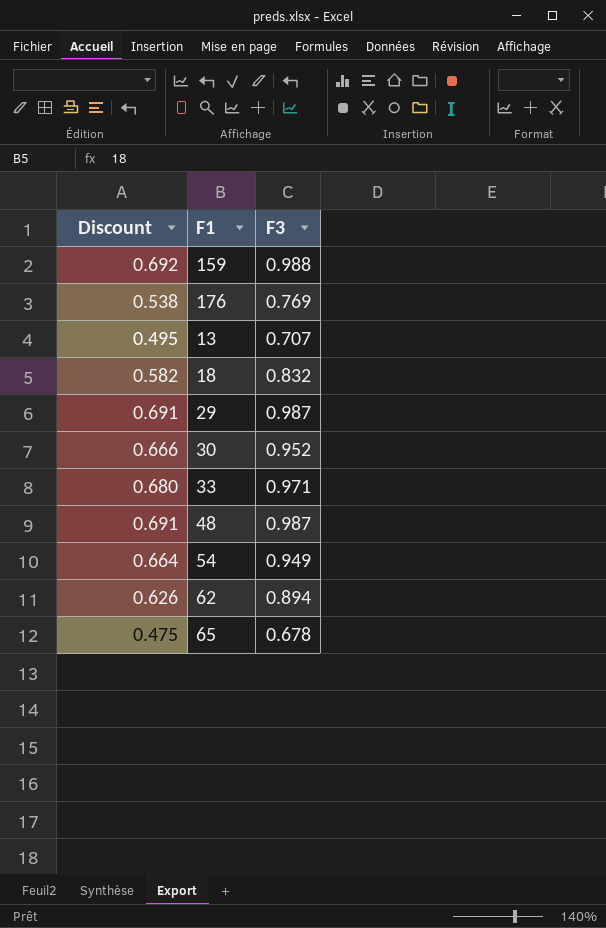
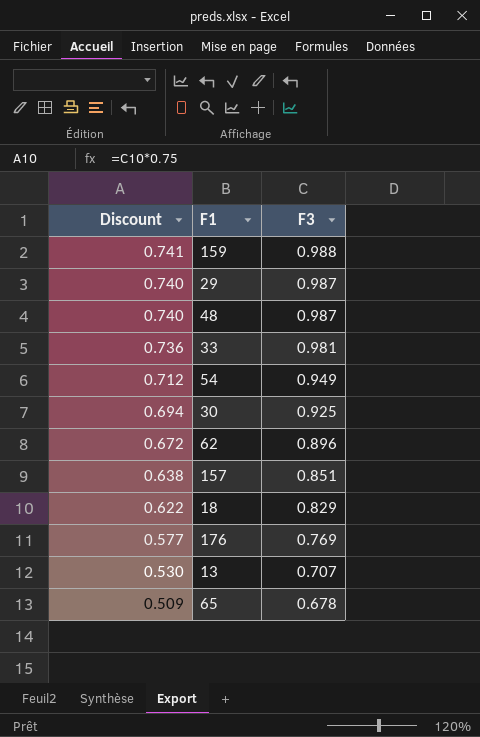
row order: none -> Discount descending
column Discount | formula: [F3] * 0.7 -> [F3] * 0.75
33 | F3: 0.971 -> 0.981
30 | F3: 0.952 -> 0.925
62 | F3: 0.894 -> 0.896
row 157: none -> 0.638 | 0.851
18 | F3: 0.832 -> 0.829

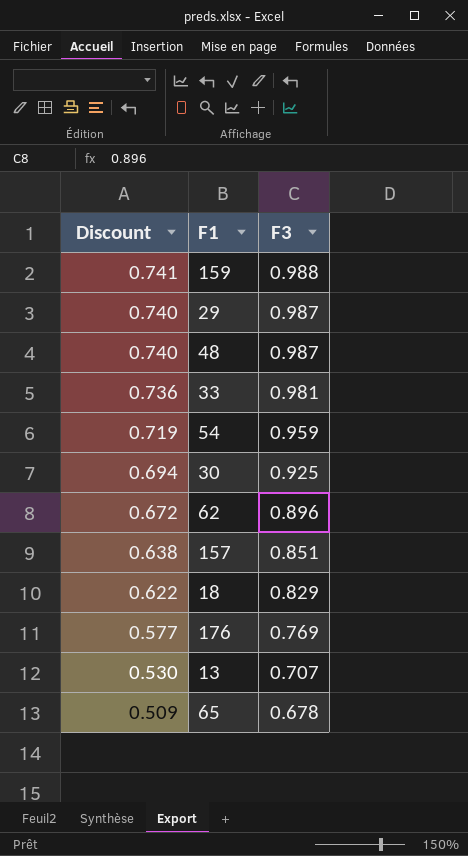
54 | Discount: 0.712 -> 0.719
54 | F3: 0.949 -> 0.959

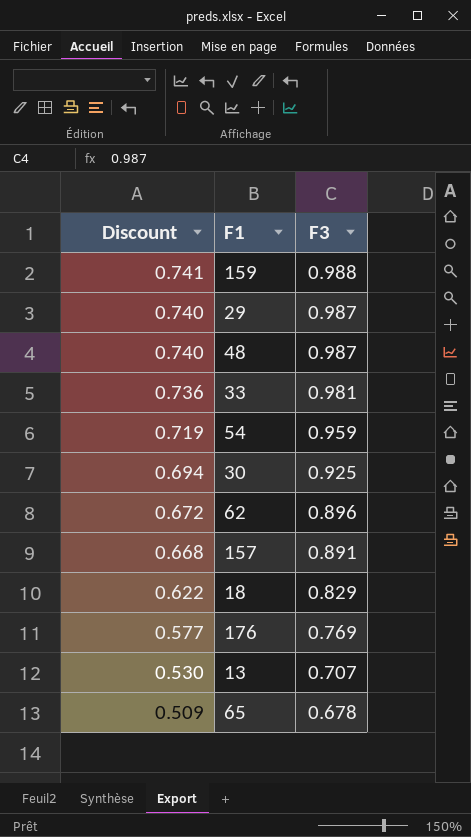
157 | Discount: 0.638 -> 0.668
157 | F3: 0.851 -> 0.891

